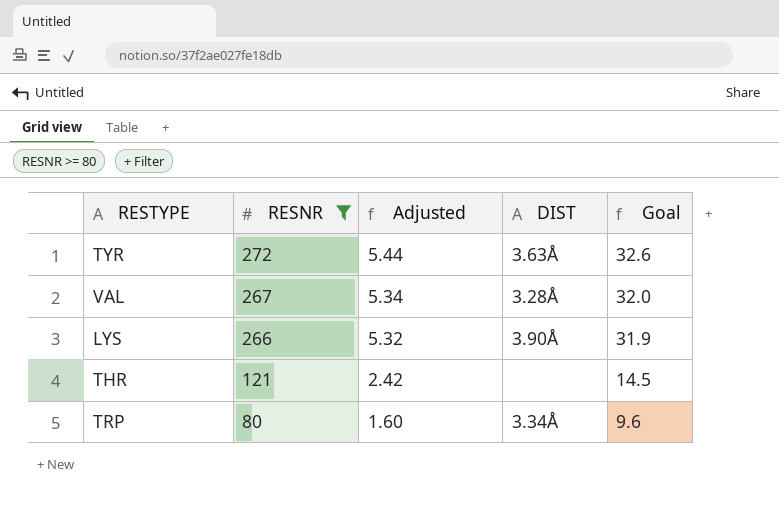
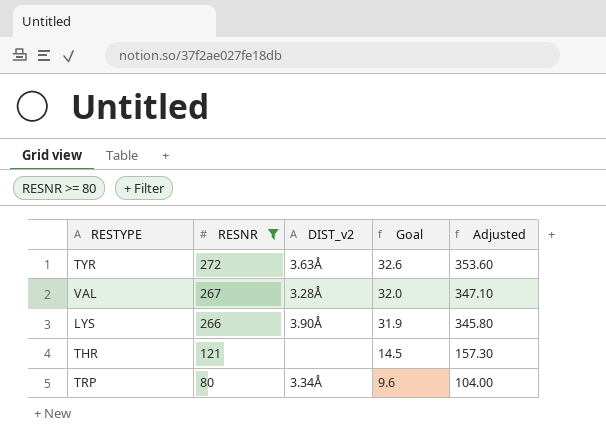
column name: DIST -> DIST_v2
column Adjusted | formula: [RESNR] * 0.02 -> [RESNR] * 1.3
column Adjusted | position: 3 -> 5

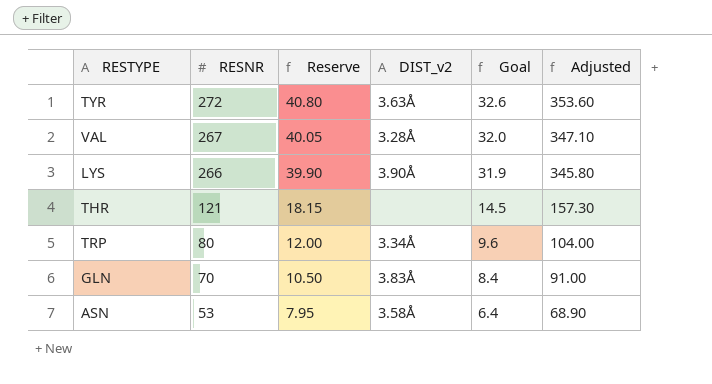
filter: RESNR >= 80 -> none
column Reserve | formula: none -> [RESNR] * 0.15

